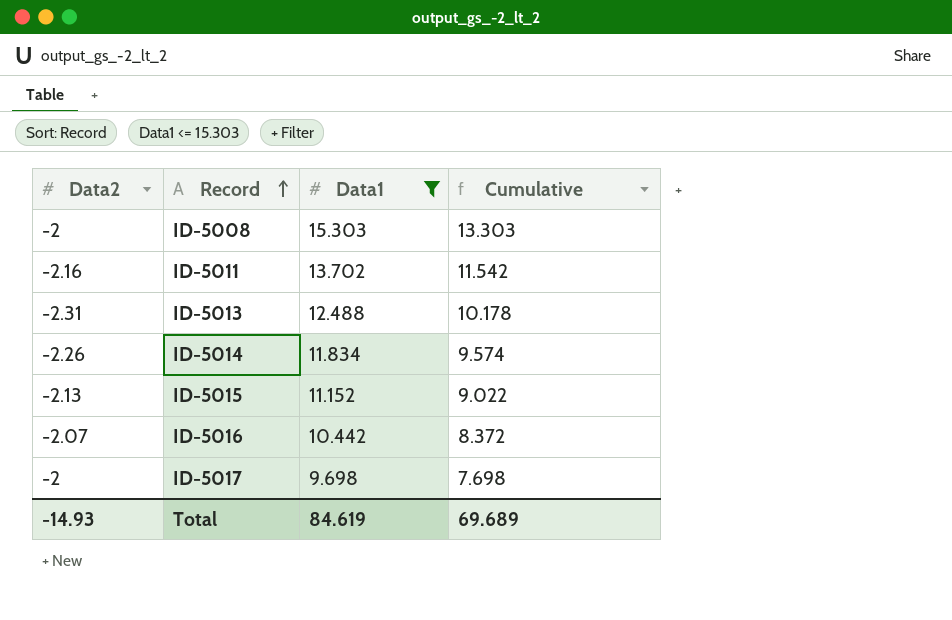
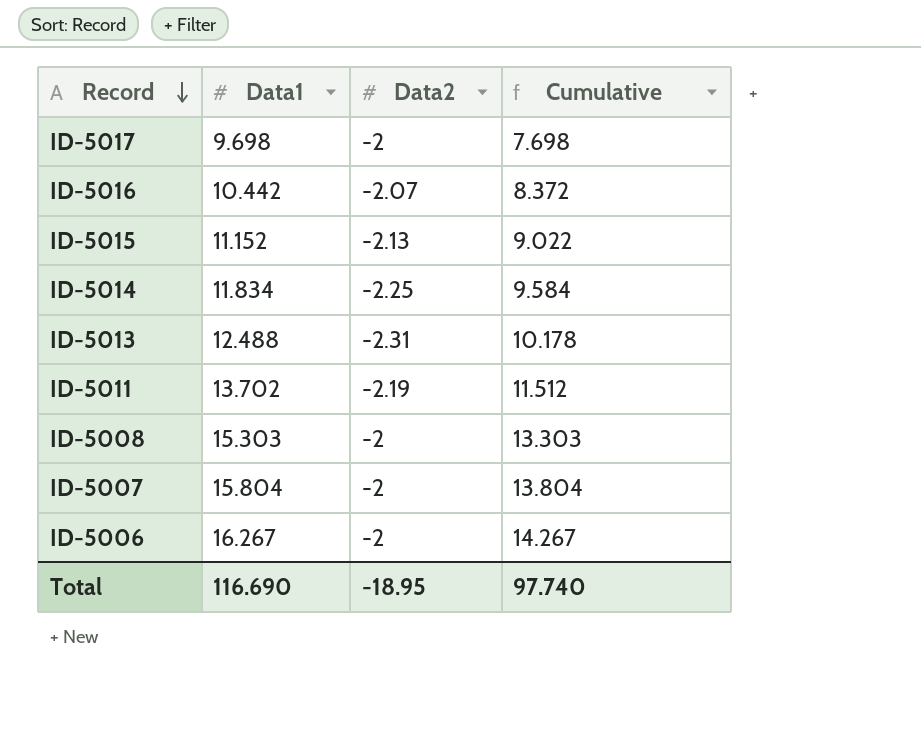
filter: Data1 <= 15.303 -> none
row order: Record ascending -> Record descending
column Data2 | position: 1 -> 3
ID-5014 | Data2: -2.26 -> -2.25
ID-5014 | Cumulative: 9.574 -> 9.584
ID-5011 | Data2: -2.16 -> -2.19
ID-5011 | Cumulative: 11.542 -> 11.512
Total | Data1: 84.619 -> 116.690
Total | Data2: -14.93 -> -18.95
Total | Cumulative: 69.689 -> 97.740

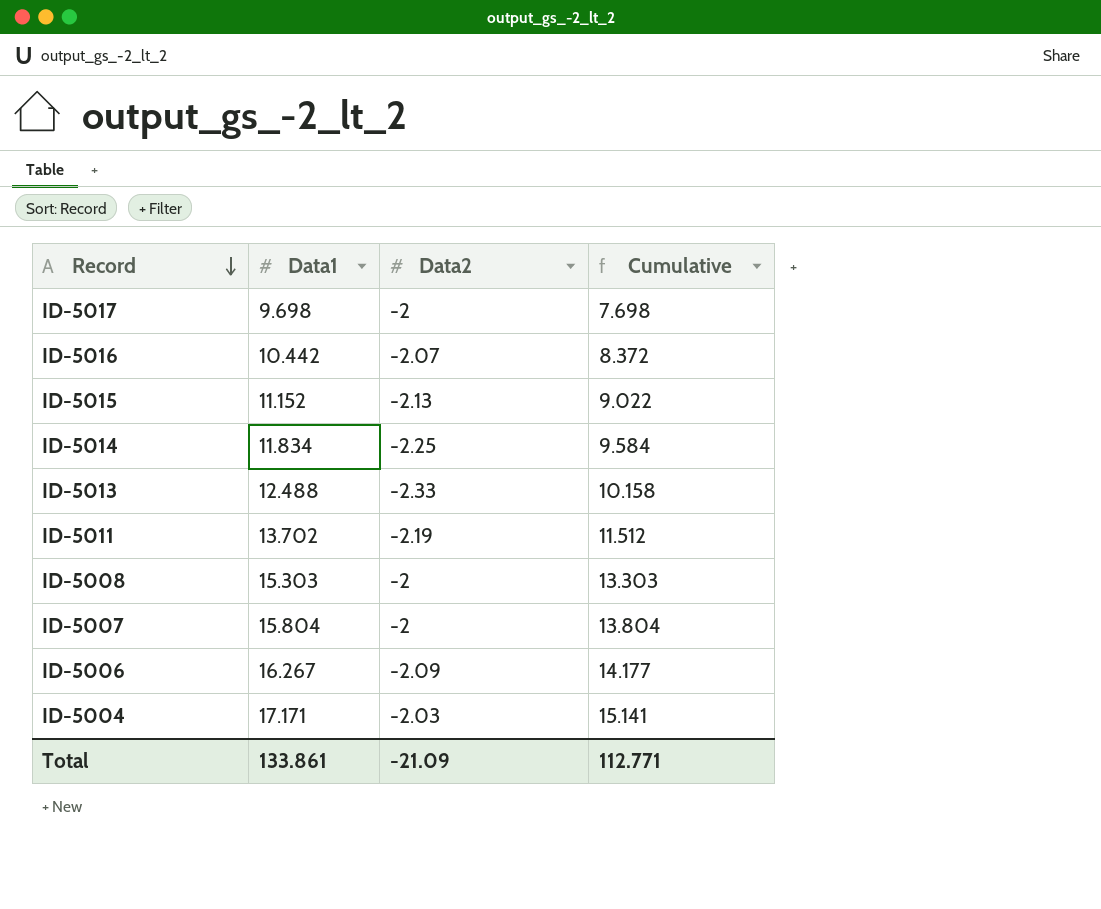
ID-5013 | Data2: -2.31 -> -2.33
ID-5013 | Cumulative: 10.178 -> 10.158
ID-5006 | Data2: -2 -> -2.09
ID-5006 | Cumulative: 14.267 -> 14.177
row ID-5004: none -> 17.171 | -2.03 | 15.141
Total | Data1: 116.690 -> 133.861
Total | Data2: -18.95 -> -21.09
Total | Cumulative: 97.740 -> 112.771

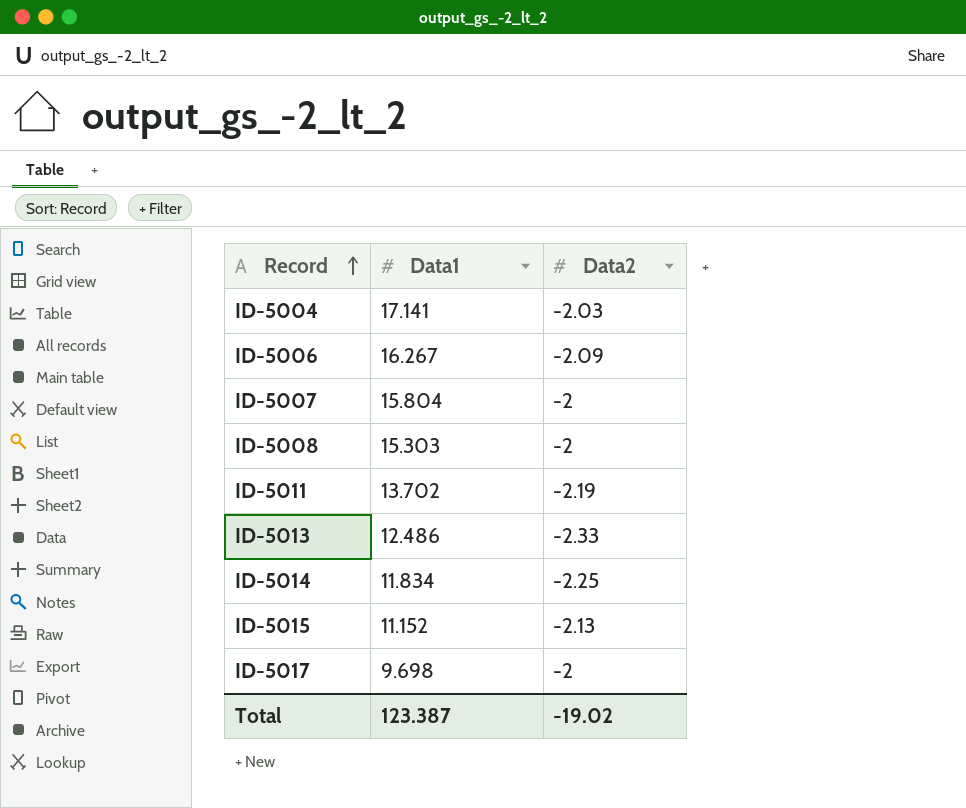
row order: Record descending -> Record ascending
column Cumulative | formula: [Data1] + [Data2] -> none
row ID-5016: 10.442 | -2.07 | 8.372 -> none
ID-5004 | Data1: 17.171 -> 17.141
ID-5013 | Data1: 12.488 -> 12.486
Total | Data1: 133.861 -> 123.387
Total | Data2: -21.09 -> -19.02

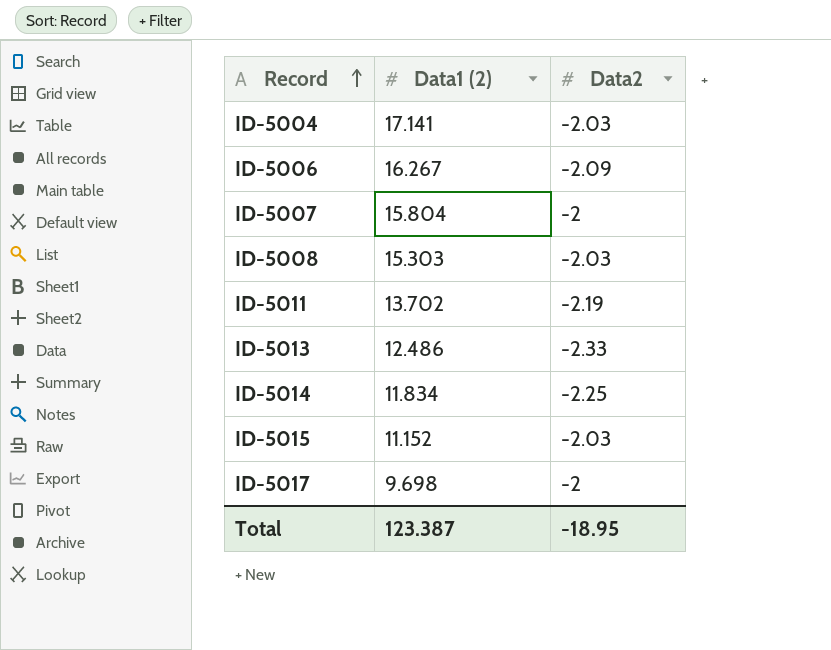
column name: Data1 -> Data1 (2)
ID-5008 | Data2: -2 -> -2.03
ID-5015 | Data2: -2.13 -> -2.03
Total | Data2: -19.02 -> -18.95

